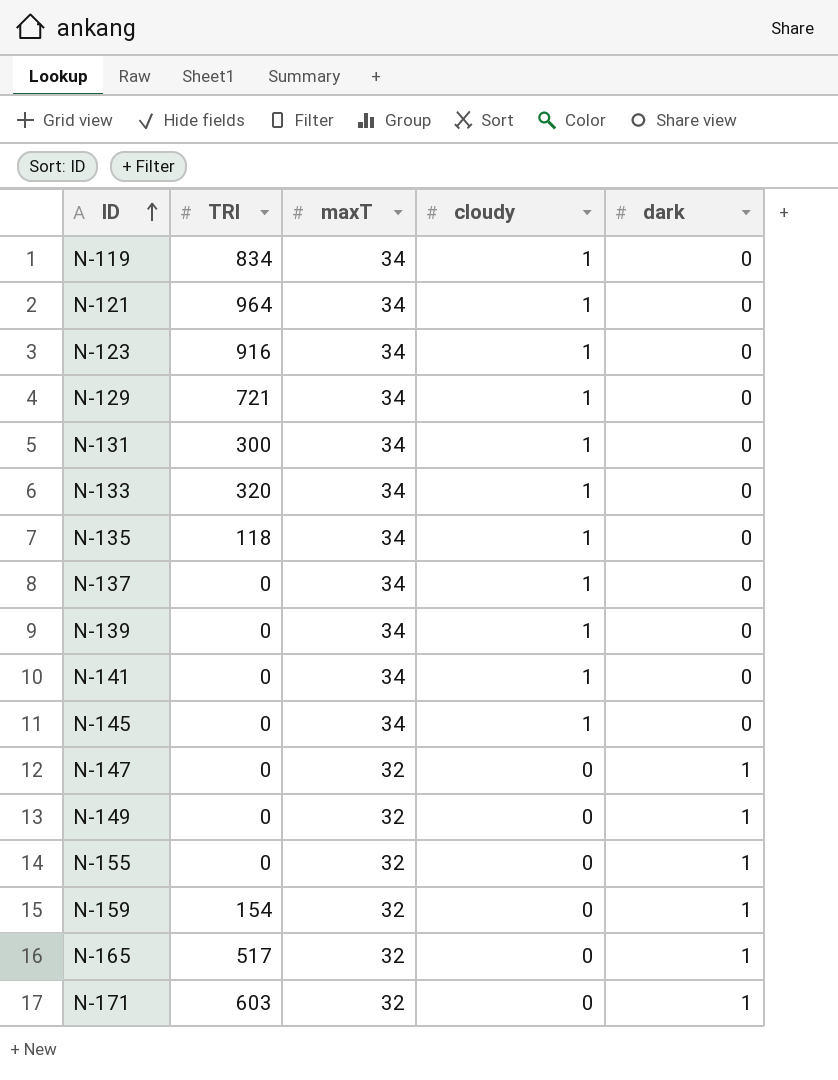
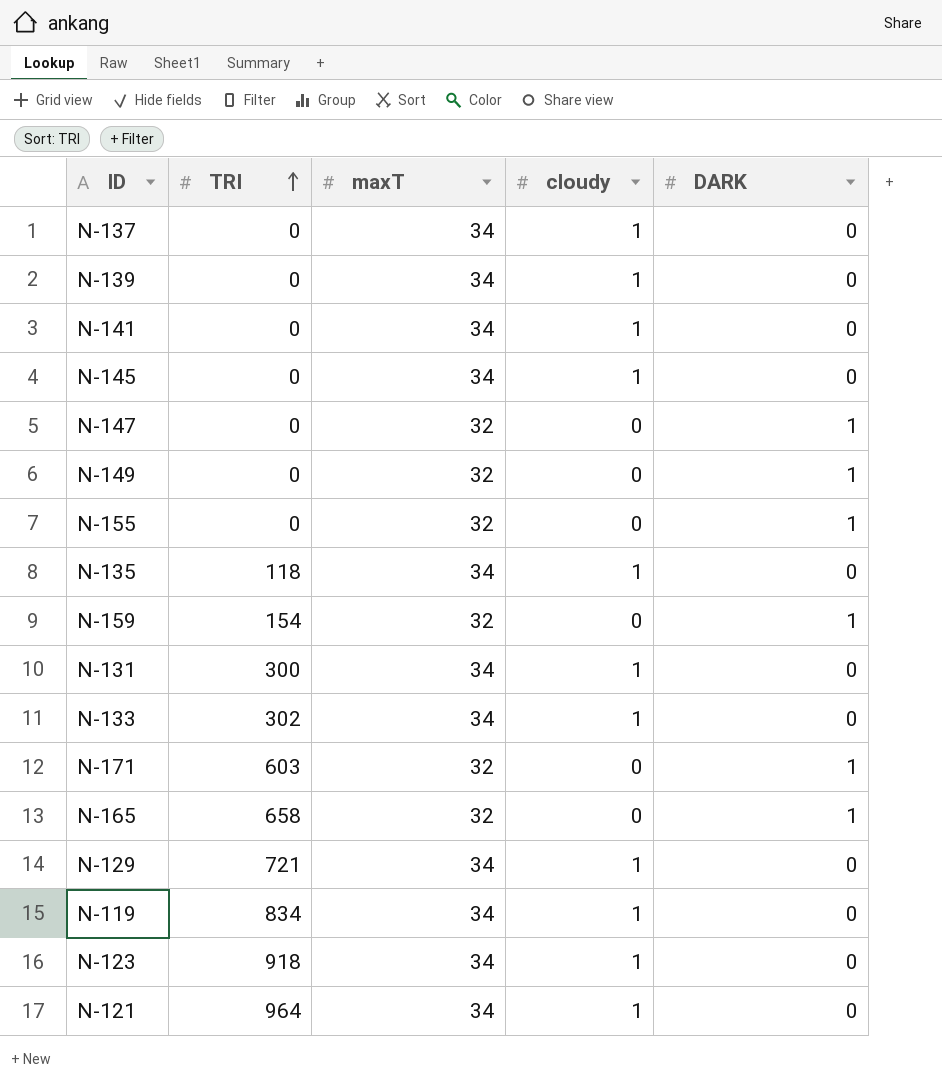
row order: ID ascending -> TRI ascending
column name: dark -> DARK
N-133 | TRI: 320 -> 302
N-165 | TRI: 517 -> 658
N-123 | TRI: 916 -> 918

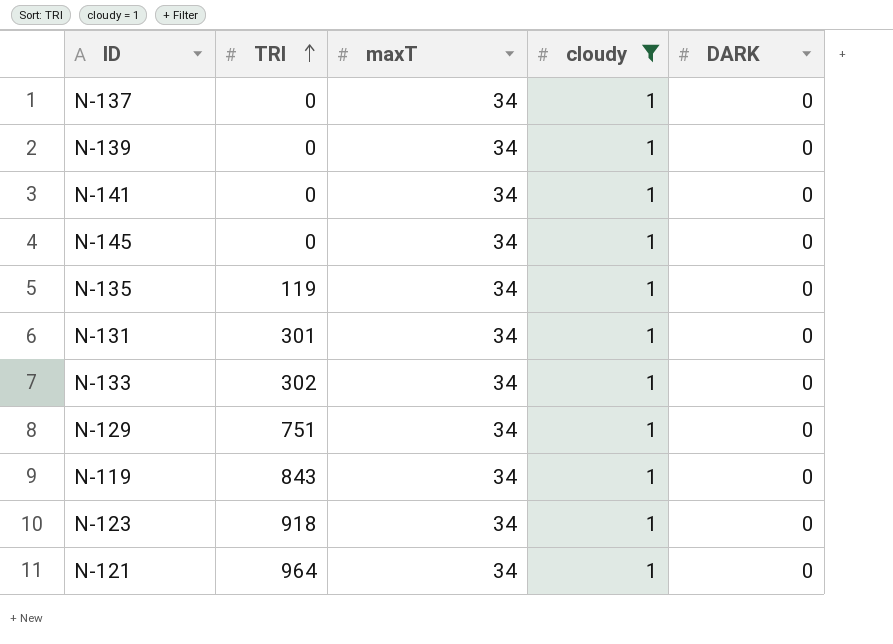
filter: none -> cloudy = 1
N-135 | TRI: 118 -> 119
N-131 | TRI: 300 -> 301
N-129 | TRI: 721 -> 751
N-119 | TRI: 834 -> 843

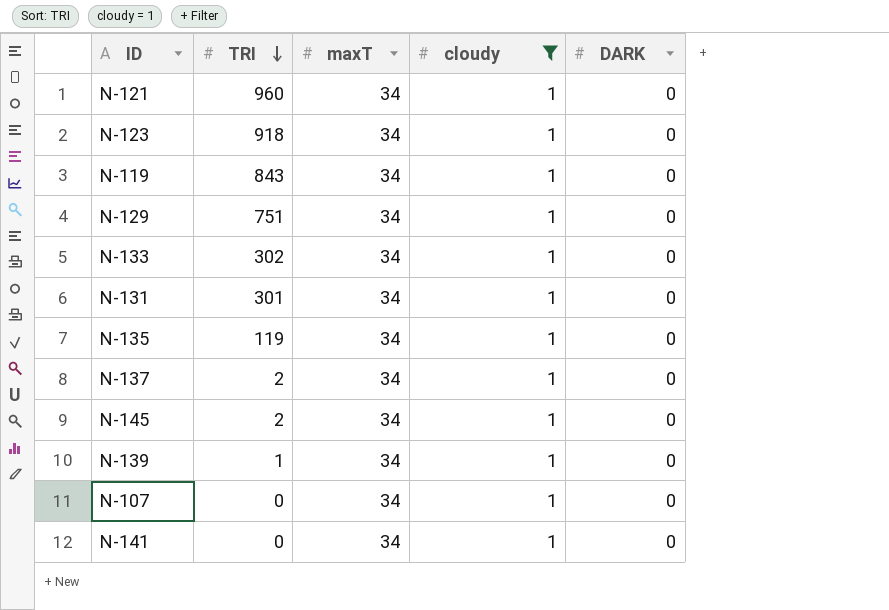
row order: TRI ascending -> TRI descending
N-121 | TRI: 964 -> 960
N-137 | TRI: 0 -> 2
N-145 | TRI: 0 -> 2
N-139 | TRI: 0 -> 1
row N-107: none -> 0 | 34 | 1 | 0

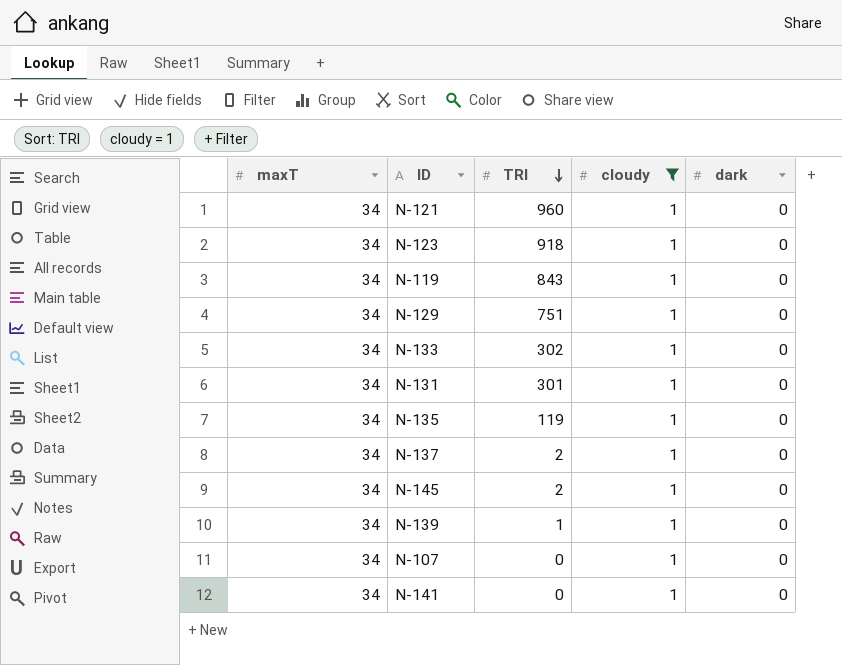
column maxT | position: 3 -> 1
column name: DARK -> dark

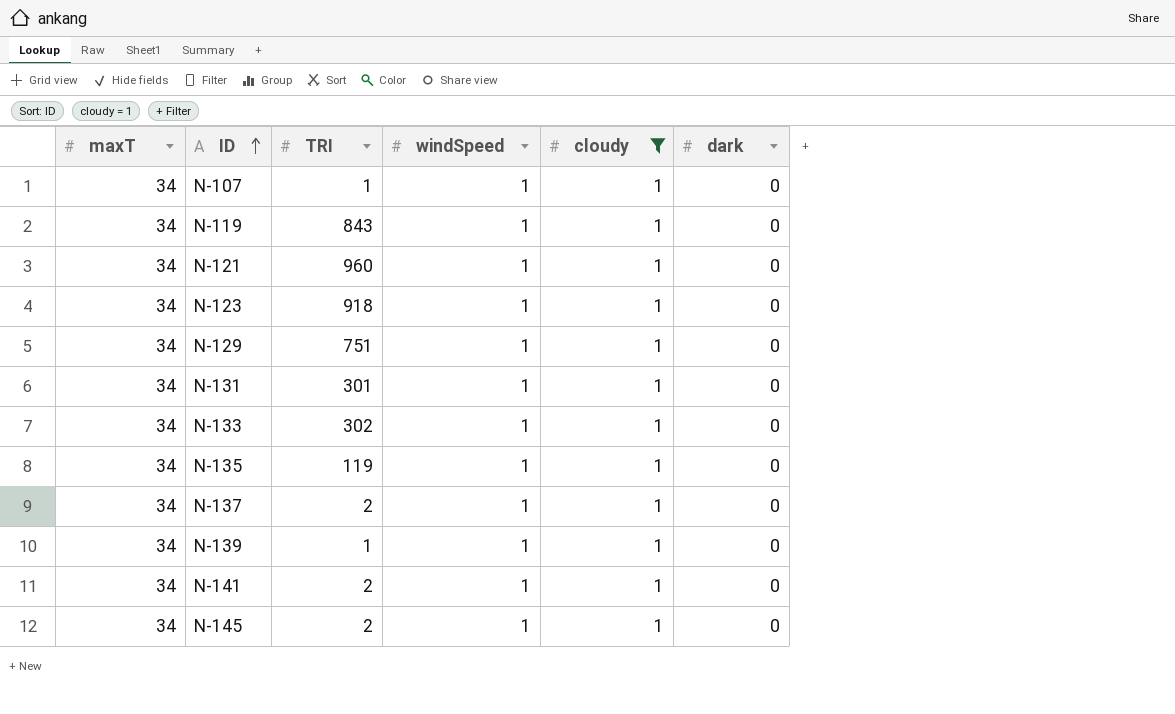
row order: TRI descending -> ID ascending
column windSpeed | position: none -> 4
N-107 | TRI: 0 -> 1
N-141 | TRI: 0 -> 2

